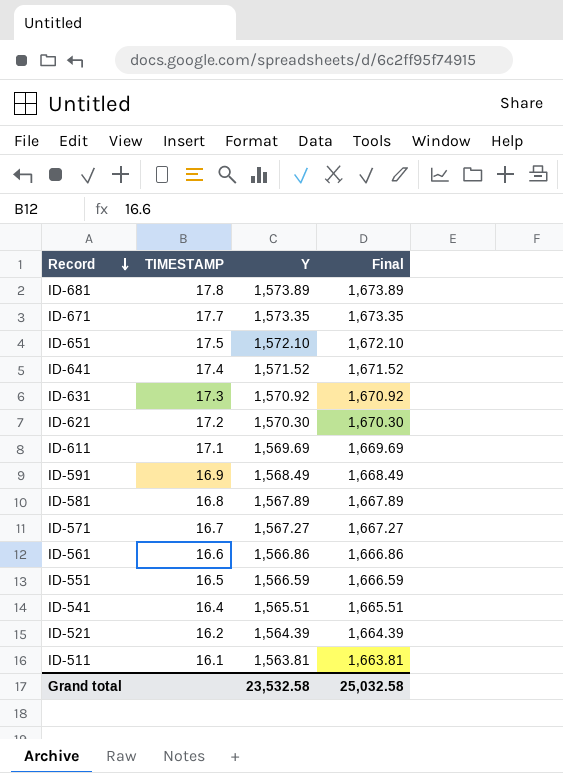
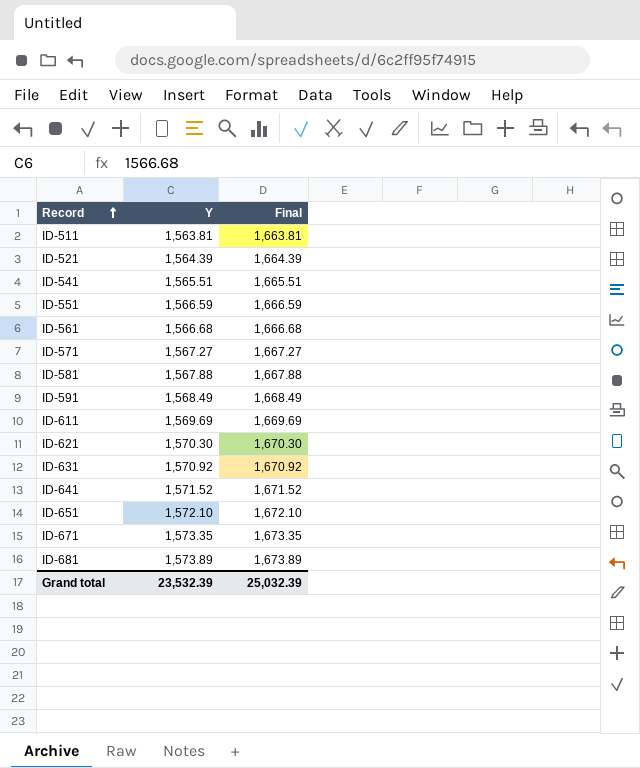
row order: Record descending -> Record ascending
column TIMESTAMP | position: 2 -> none
ID-561 | Y: 1,566.86 -> 1,566.68
ID-561 | Final: 1,666.86 -> 1,666.68
ID-581 | Y: 1,567.89 -> 1,567.88
ID-581 | Final: 1,667.89 -> 1,667.88
Grand total | Y: 23,532.58 -> 23,532.39
Grand total | Final: 25,032.58 -> 25,032.39

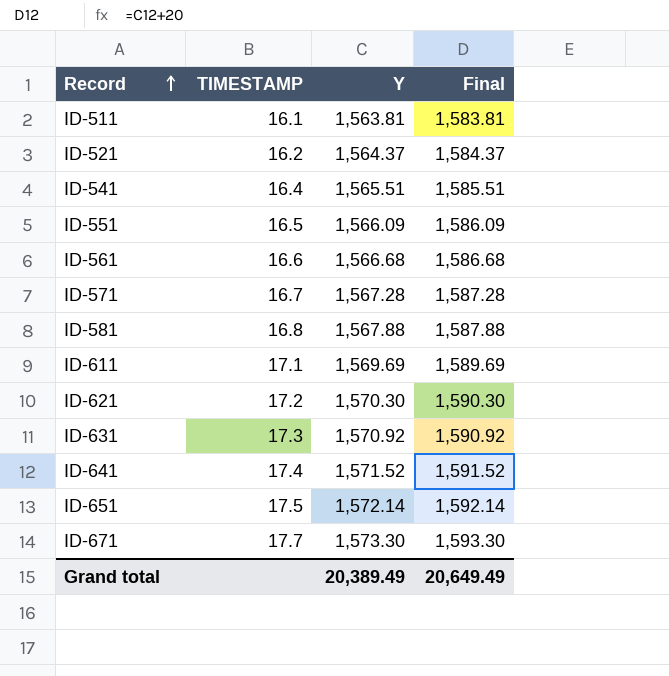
column TIMESTAMP | position: none -> 2
column Final | formula: [Y] + 100 -> [Y] + 20
row ID-591: 1,568.49 | 1,668.49 -> none
row ID-681: 1,573.89 | 1,673.89 -> none
ID-521 | Y: 1,564.39 -> 1,564.37
ID-551 | Y: 1,566.59 -> 1,566.09
ID-571 | Y: 1,567.27 -> 1,567.28
ID-651 | Y: 1,572.10 -> 1,572.14
ID-671 | Y: 1,573.35 -> 1,573.30
Grand total | Y: 23,532.39 -> 20,389.49
Grand total | Final: 25,032.39 -> 20,649.49

